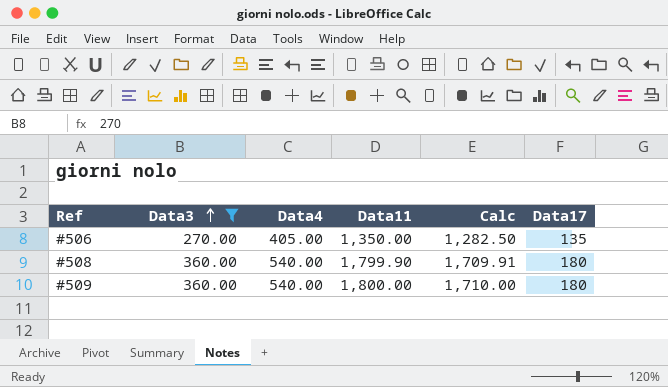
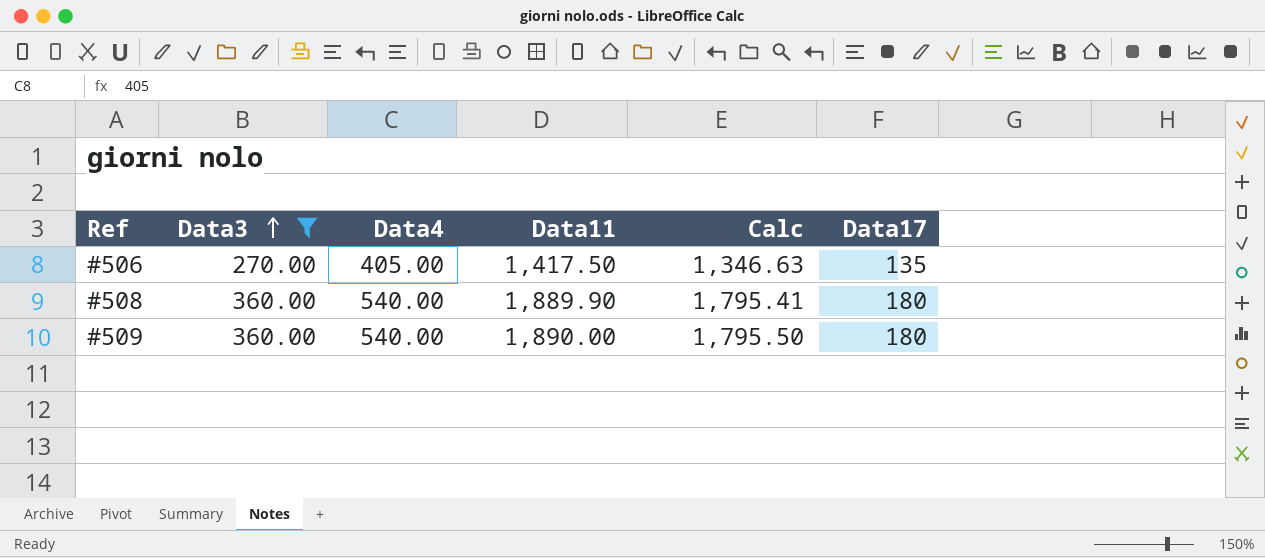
#506 | Data11: 1,350.00 -> 1,417.50
#506 | Calc: 1,282.50 -> 1,346.63
#508 | Data11: 1,799.90 -> 1,889.90
#508 | Calc: 1,709.91 -> 1,795.41
#509 | Data11: 1,800.00 -> 1,890.00
#509 | Calc: 1,710.00 -> 1,795.50

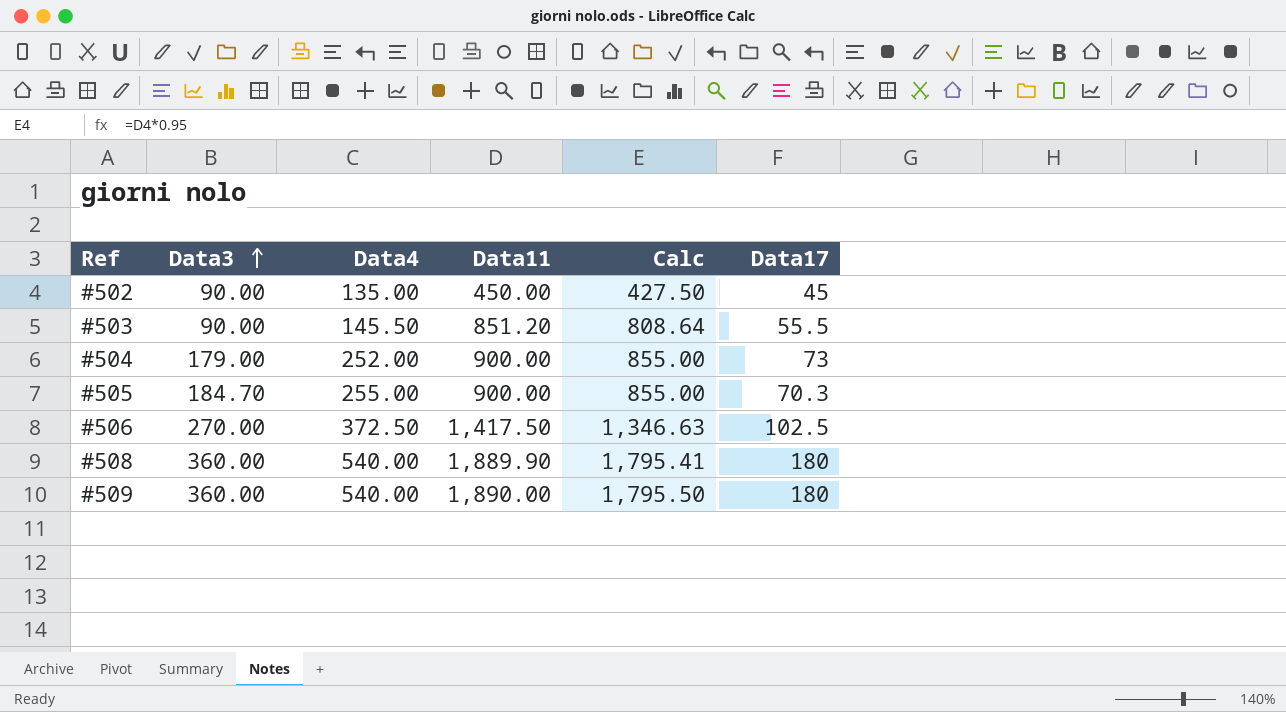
filter: Data3 >= 270.00 -> none
#506 | Data4: 405.00 -> 372.50
#506 | Data17: 135 -> 102.5

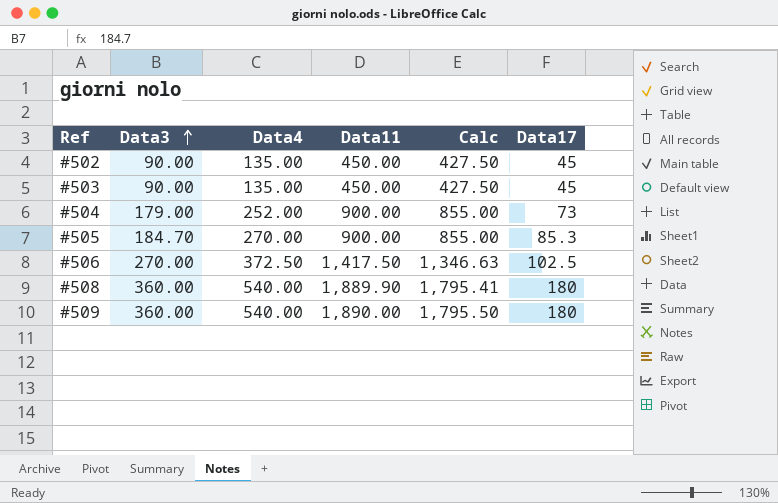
#503 | Data4: 145.50 -> 135.00
#503 | Data11: 851.20 -> 450.00
#503 | Calc: 808.64 -> 427.50
#503 | Data17: 55.5 -> 45
#505 | Data4: 255.00 -> 270.00
#505 | Data17: 70.3 -> 85.3

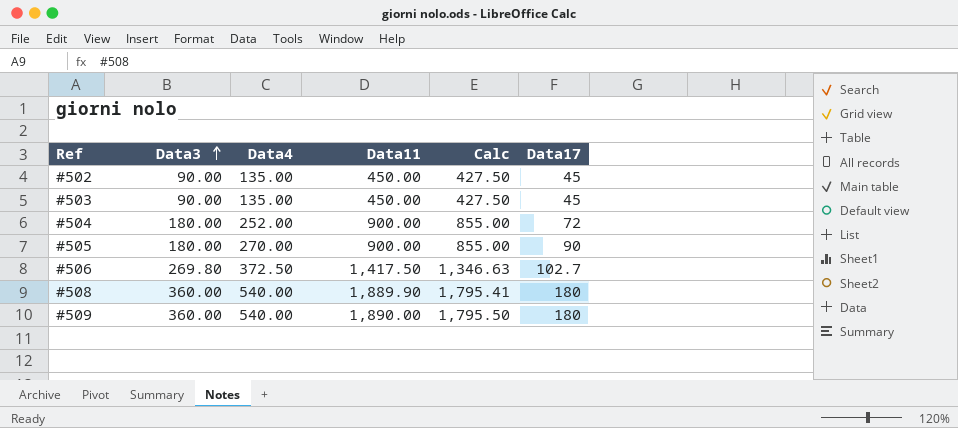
#504 | Data3: 179.00 -> 180.00
#504 | Data17: 73 -> 72
#505 | Data3: 184.70 -> 180.00
#505 | Data17: 85.3 -> 90
#506 | Data3: 270.00 -> 269.80
#506 | Data17: 102.5 -> 102.7

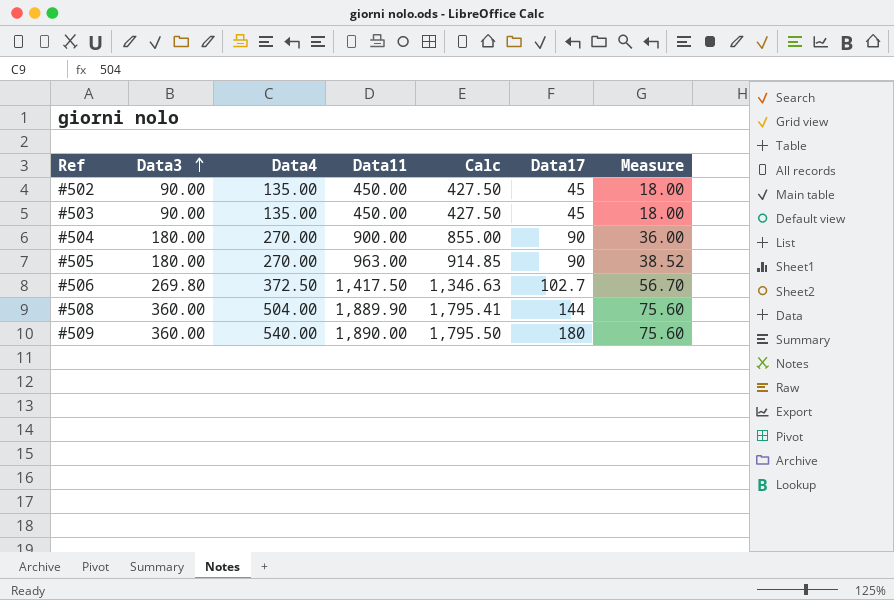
column Measure | formula: none -> [Data11] * 0.04
#504 | Data4: 252.00 -> 270.00
#504 | Data17: 72 -> 90
#505 | Data11: 900.00 -> 963.00
#505 | Calc: 855.00 -> 914.85
#508 | Data4: 540.00 -> 504.00
#508 | Data17: 180 -> 144

